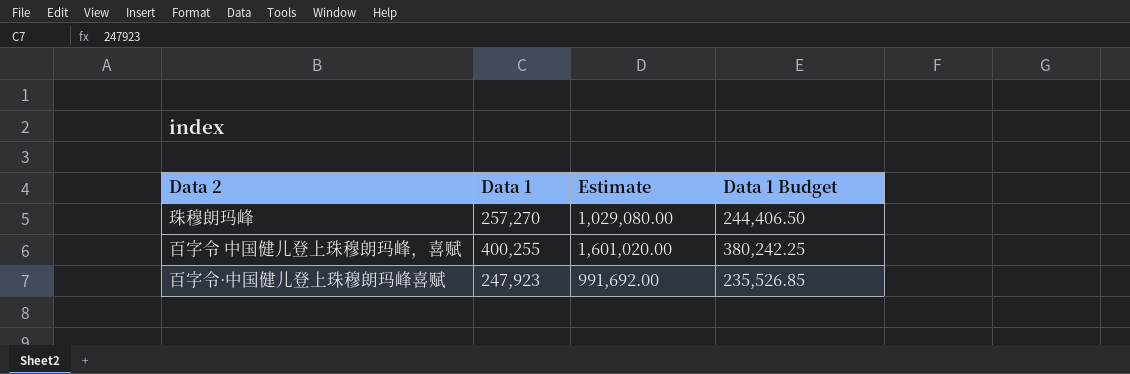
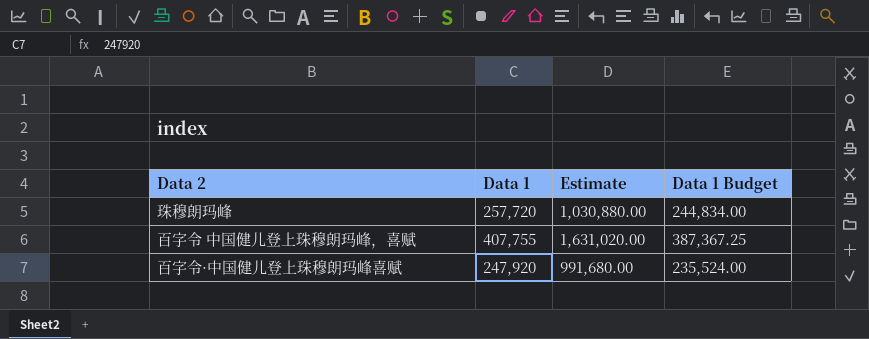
珠穆朗玛峰 | Data 1: 257,270 -> 257,720
珠穆朗玛峰 | Estimate: 1,029,080.00 -> 1,030,880.00
珠穆朗玛峰 | Data 1 Budget: 244,406.50 -> 244,834.00
百字令 中国健儿登上珠穆朗玛峰，喜赋 | Data 1: 400,255 -> 407,755
百字令 中国健儿登上珠穆朗玛峰，喜赋 | Estimate: 1,601,020.00 -> 1,631,020.00
百字令 中国健儿登上珠穆朗玛峰，喜赋 | Data 1 Budget: 380,242.25 -> 387,367.25
百字令·中国健儿登上珠穆朗玛峰喜赋 | Data 1: 247,923 -> 247,920
百字令·中国健儿登上珠穆朗玛峰喜赋 | Estimate: 991,692.00 -> 991,680.00
百字令·中国健儿登上珠穆朗玛峰喜赋 | Data 1 Budget: 235,526.85 -> 235,524.00

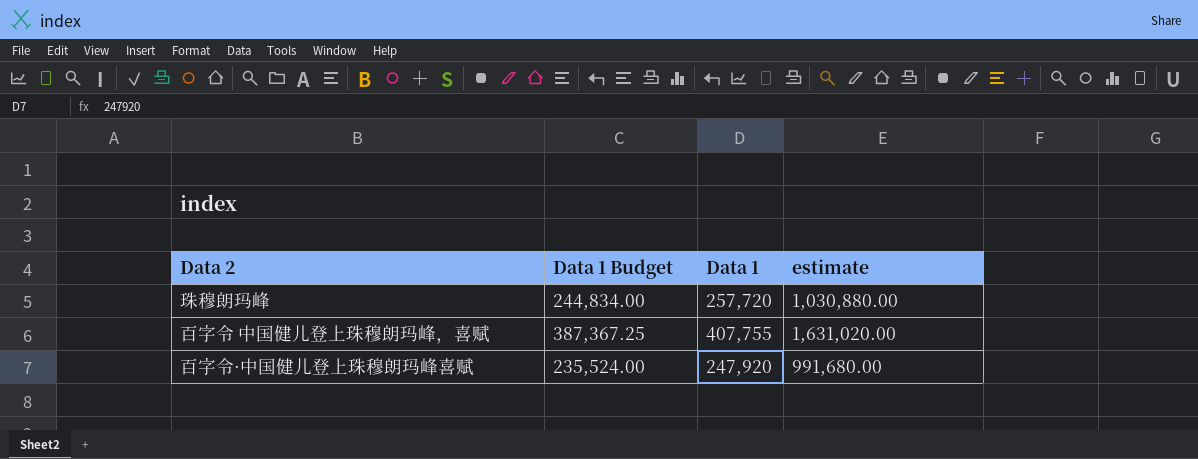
column Data 1 Budget | position: 4 -> 2
column name: Estimate -> estimate

